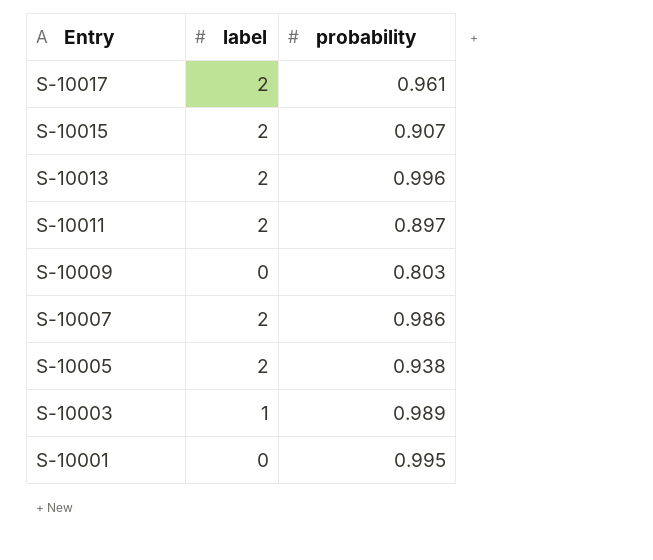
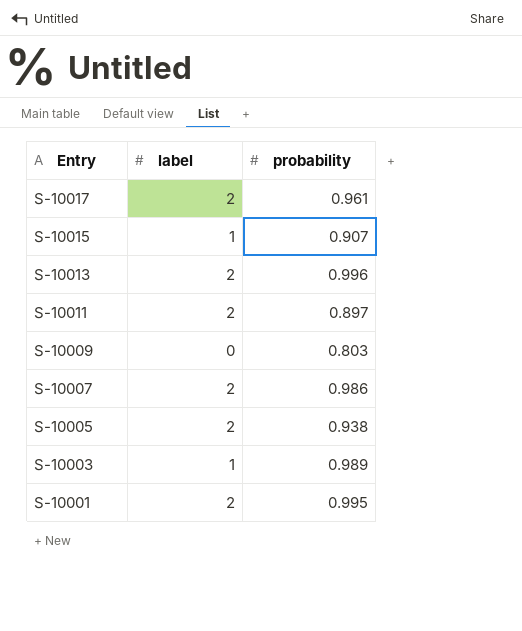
S-10015 | label: 2 -> 1
S-10001 | label: 0 -> 2

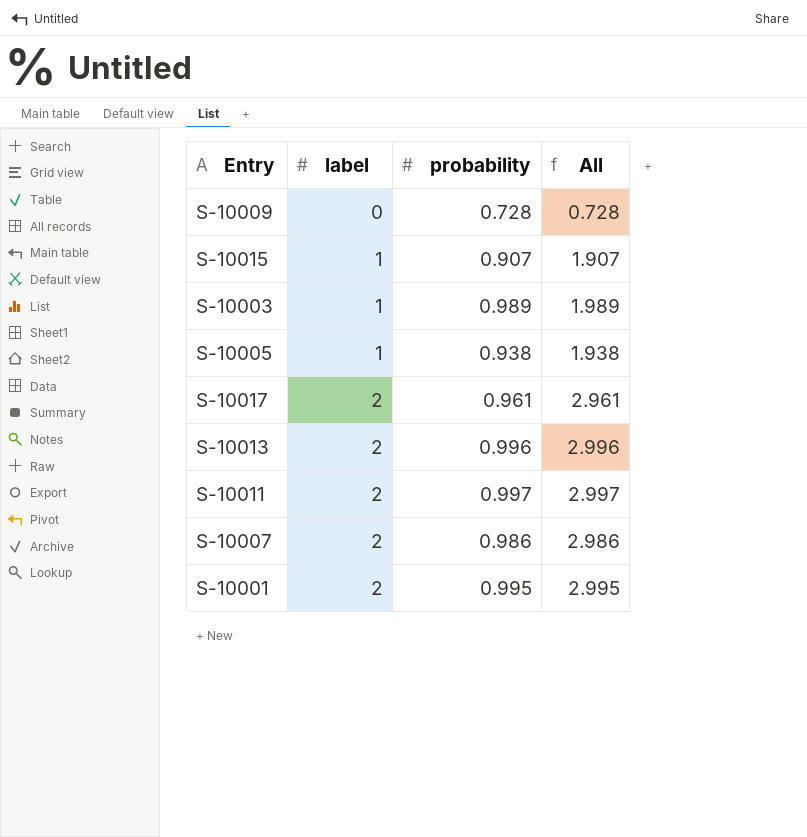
row order: Entry descending -> label ascending
column All | formula: none -> [label] + [probability]
S-10009 | probability: 0.803 -> 0.728
S-10005 | label: 2 -> 1
S-10011 | probability: 0.897 -> 0.997

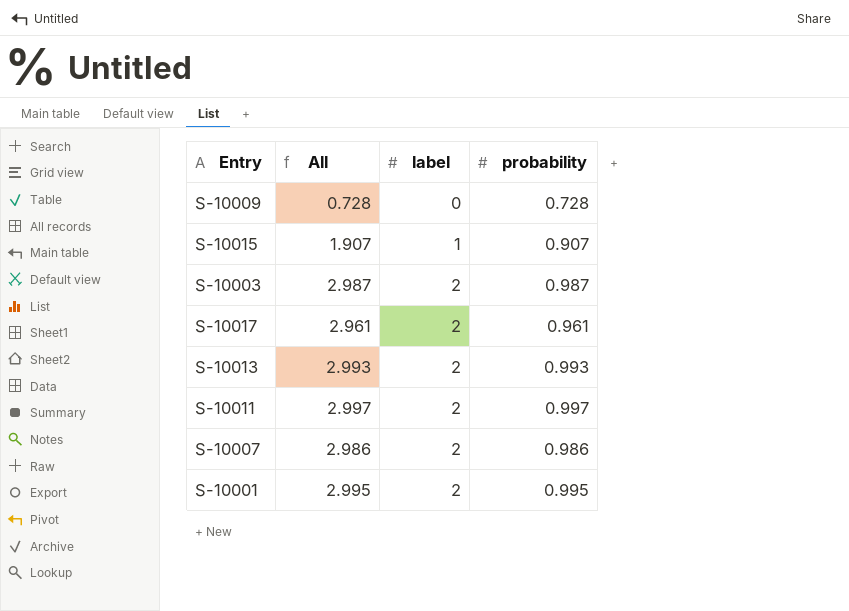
column All | position: 4 -> 2
row S-10005: 1 | 0.938 | 1.938 -> none
S-10003 | All: 1.989 -> 2.987
S-10003 | label: 1 -> 2
S-10003 | probability: 0.989 -> 0.987
S-10013 | All: 2.996 -> 2.993
S-10013 | probability: 0.996 -> 0.993

